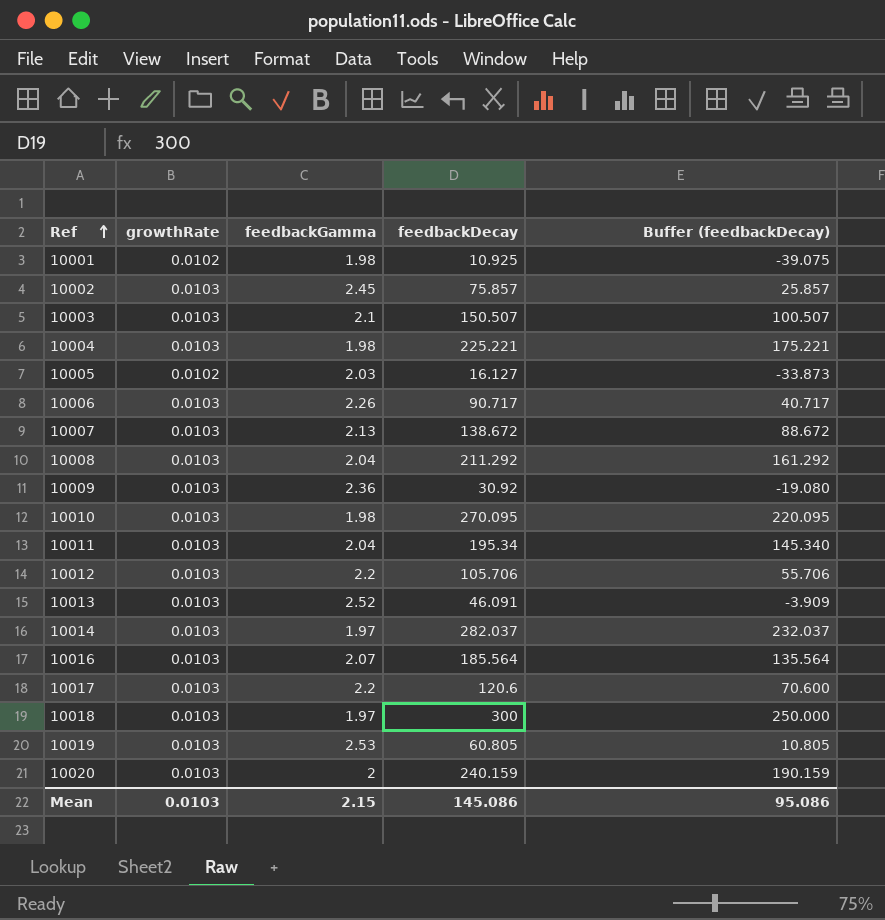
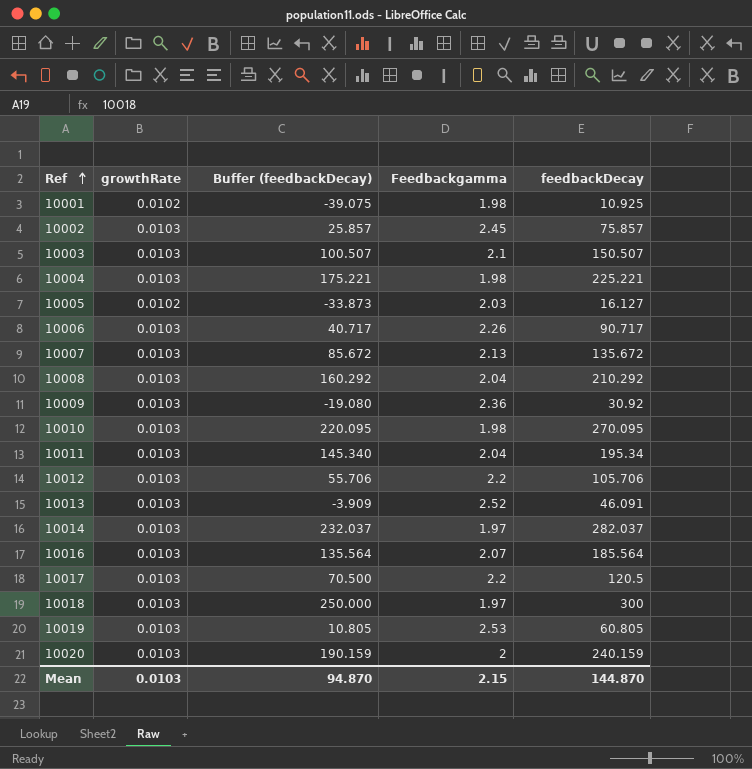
column Buffer (feedbackDecay) | position: 5 -> 3
column name: feedbackGamma -> Feedbackgamma
10007 | Buffer (feedbackDecay): 88.672 -> 85.672
10007 | feedbackDecay: 138.672 -> 135.672
10008 | Buffer (feedbackDecay): 161.292 -> 160.292
10008 | feedbackDecay: 211.292 -> 210.292
10017 | Buffer (feedbackDecay): 70.600 -> 70.500
10017 | feedbackDecay: 120.6 -> 120.5
Mean | Buffer (feedbackDecay): 95.086 -> 94.870
Mean | feedbackDecay: 145.086 -> 144.870

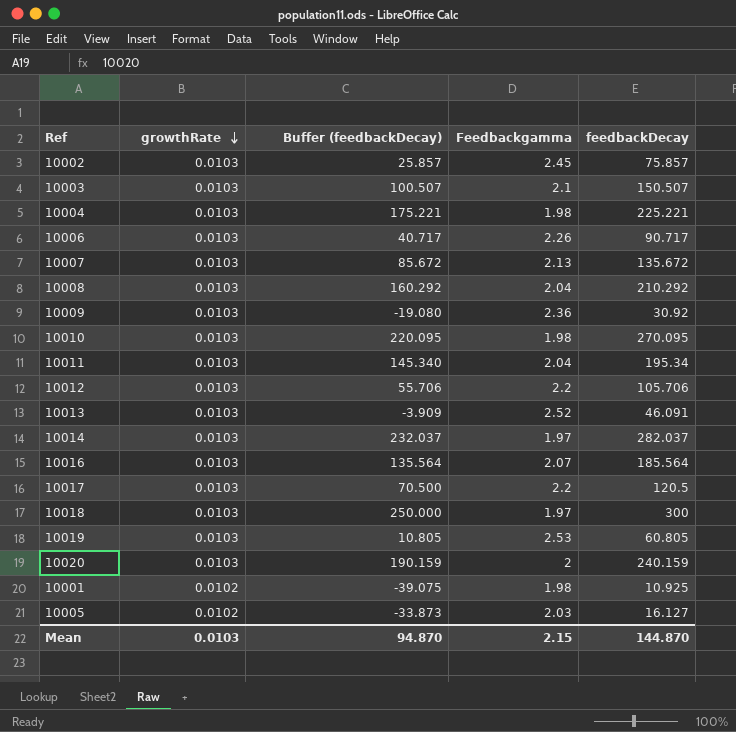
row order: Ref ascending -> growthRate descending

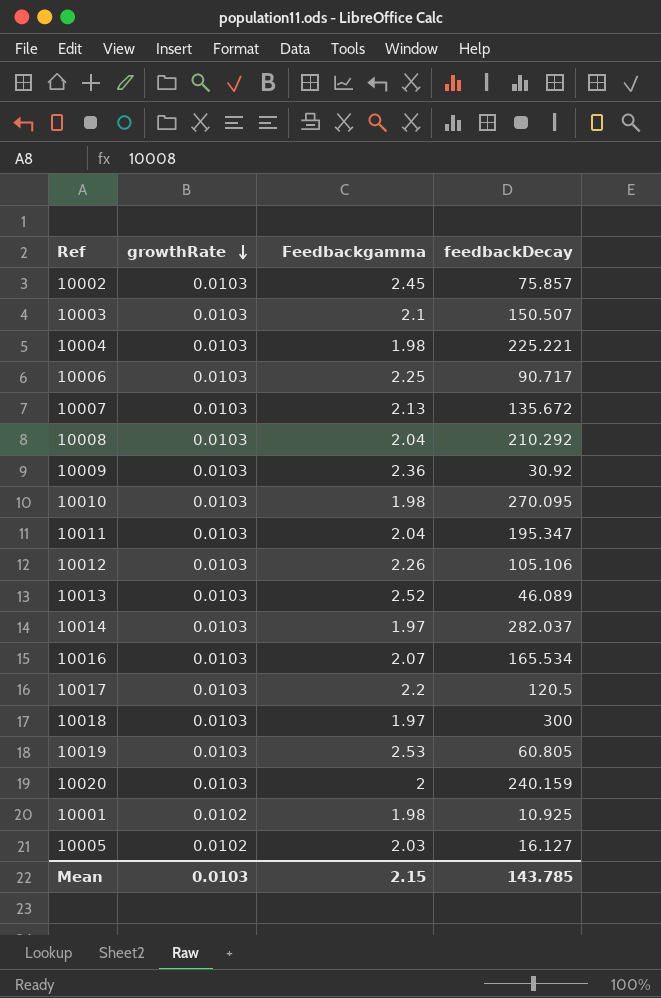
column Buffer (feedbackDecay) | formula: [feedbackDecay] - 50 -> none
10006 | Feedbackgamma: 2.26 -> 2.25
10011 | feedbackDecay: 195.34 -> 195.347
10012 | Feedbackgamma: 2.2 -> 2.26
10012 | feedbackDecay: 105.706 -> 105.106
10013 | feedbackDecay: 46.091 -> 46.089
10016 | feedbackDecay: 185.564 -> 165.534
Mean | feedbackDecay: 144.870 -> 143.785

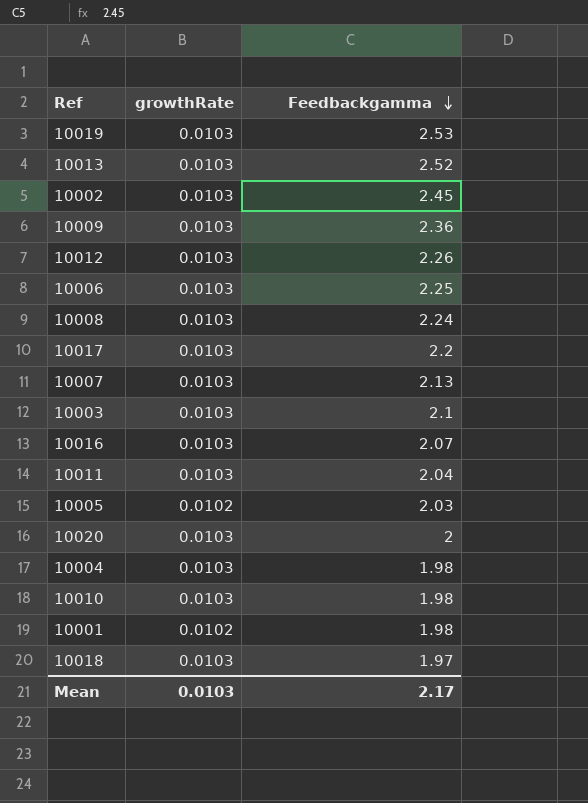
row order: growthRate descending -> Feedbackgamma descending
column feedbackDecay | position: 4 -> none
row 10014: 0.0103 | 1.97 | 282.037 -> none
10008 | Feedbackgamma: 2.04 -> 2.24
Mean | Feedbackgamma: 2.15 -> 2.17

